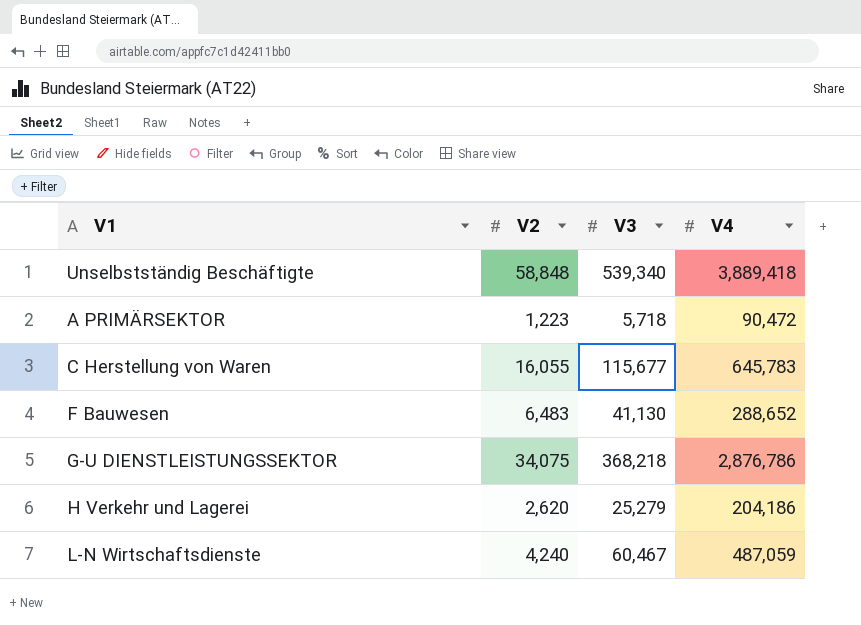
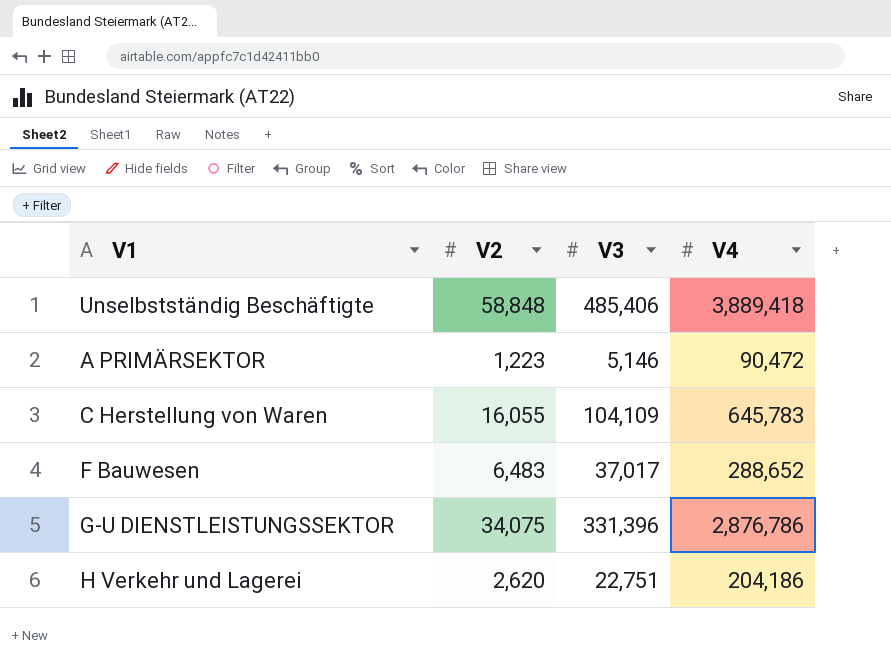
row L-N Wirtschaftsdienste: 4,240 | 60,467 | 487,059 -> none
Unselbstständig Beschäftigte | V3: 539,340 -> 485,406
A PRIMÄRSEKTOR | V3: 5,718 -> 5,146
C Herstellung von Waren | V3: 115,677 -> 104,109
F Bauwesen | V3: 41,130 -> 37,017
G-U DIENSTLEISTUNGSSEKTOR | V3: 368,218 -> 331,396
H Verkehr und Lagerei | V3: 25,279 -> 22,751

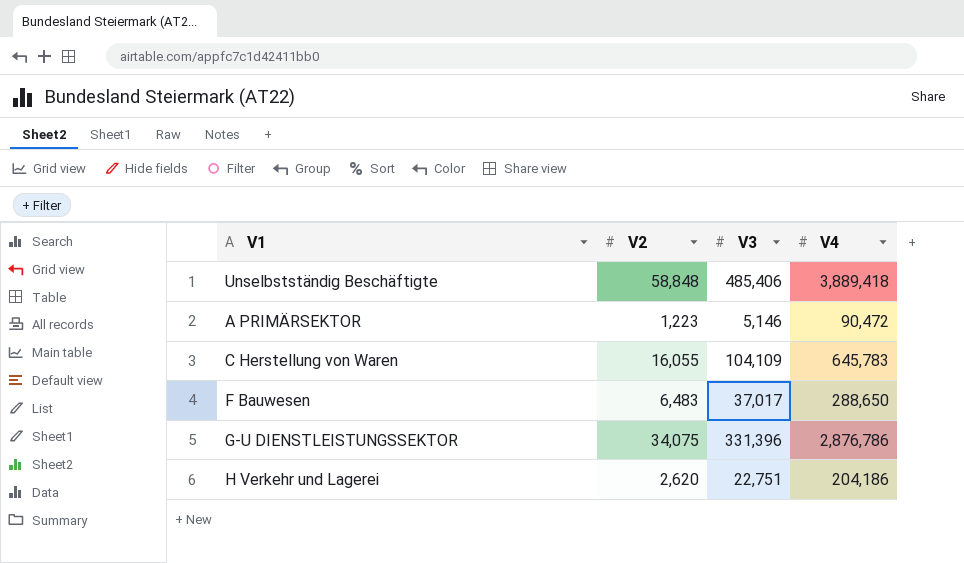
F Bauwesen | V4: 288,652 -> 288,650

